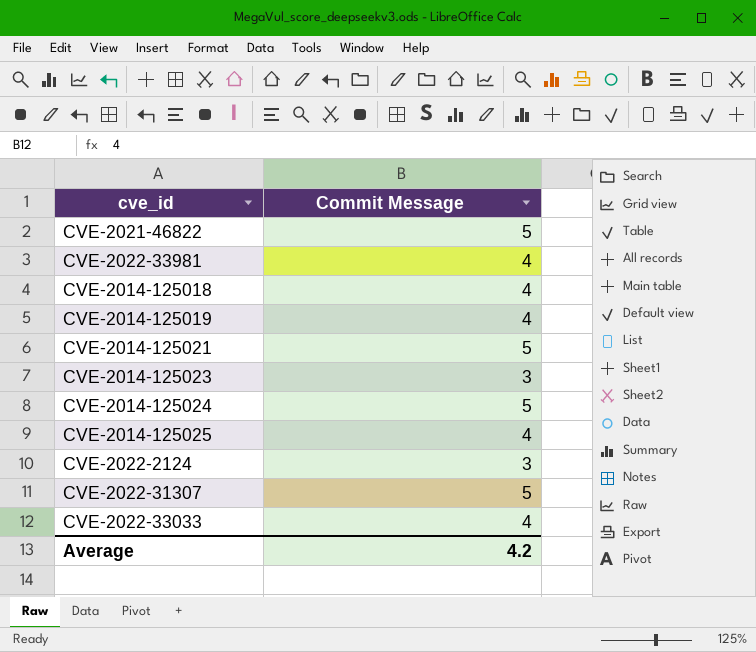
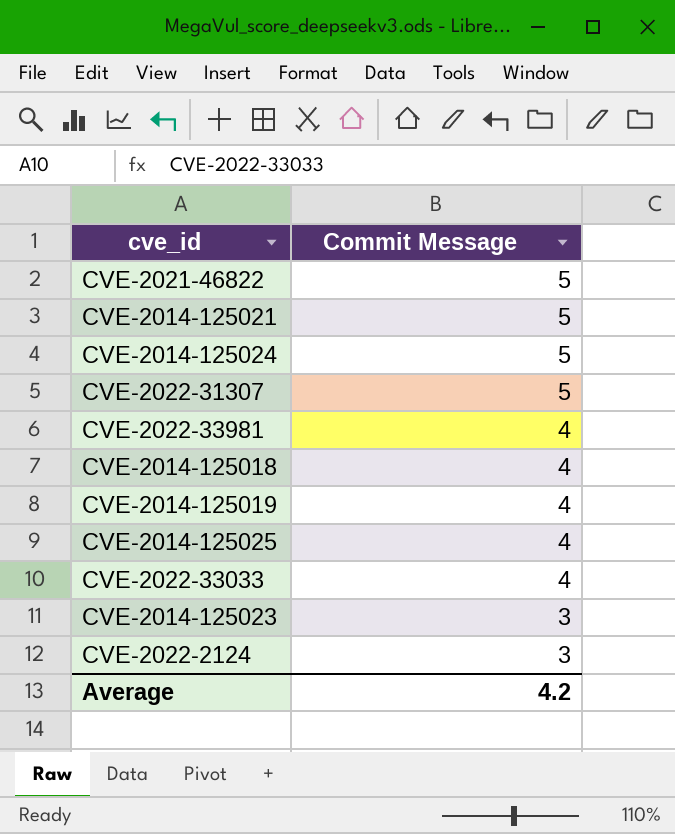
row order: none -> Commit Message descending

